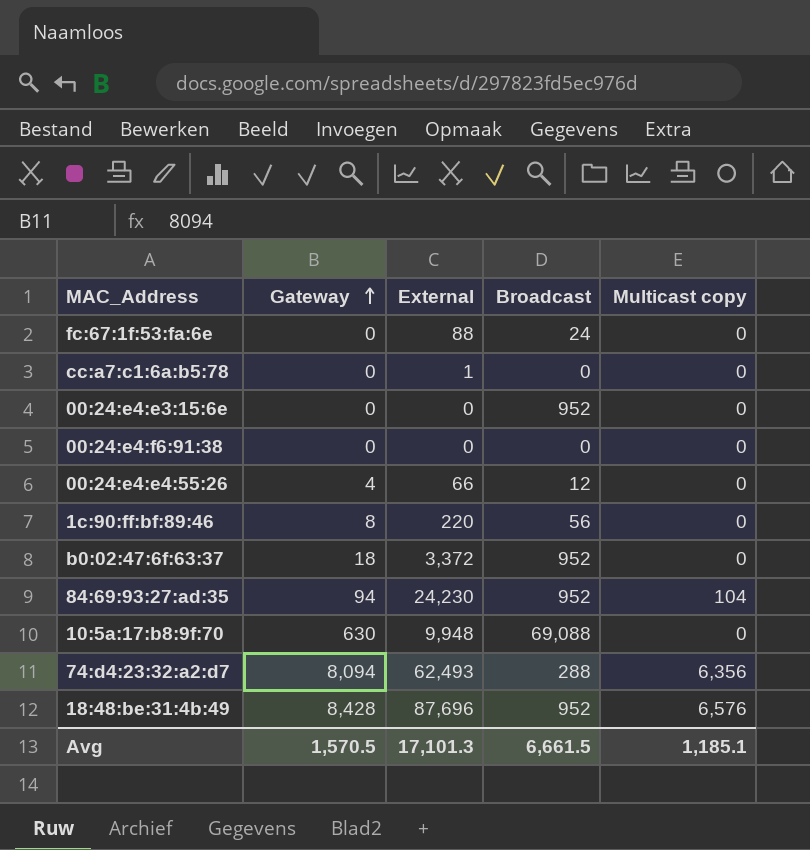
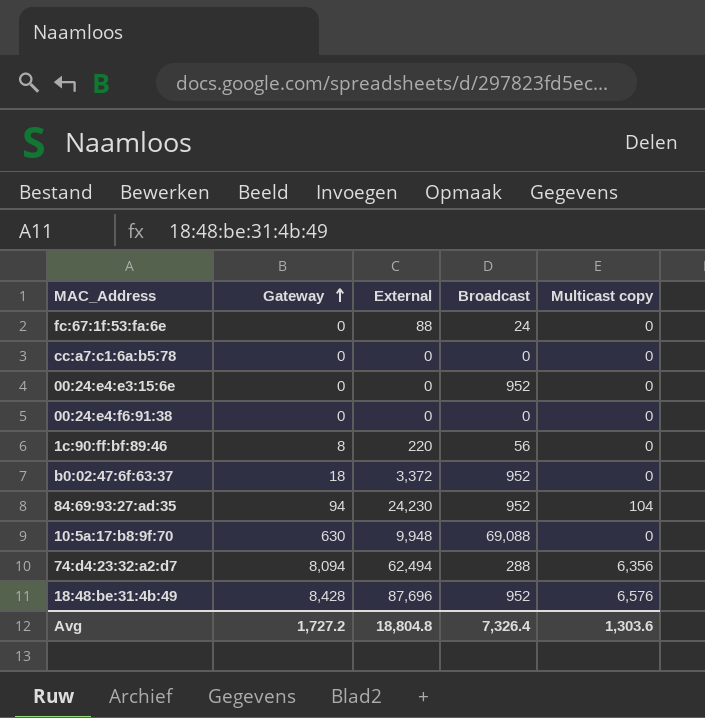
row 00:24:e4:e4:55:26: 4 | 66 | 12 | 0 -> none
cc:a7:c1:6a:b5:78 | External: 1 -> 0
74:d4:23:32:a2:d7 | External: 62,493 -> 62,494
Avg | Gateway: 1,570.5 -> 1,727.2
Avg | External: 17,101.3 -> 18,804.8
Avg | Broadcast: 6,661.5 -> 7,326.4
Avg | Multicast copy: 1,185.1 -> 1,303.6

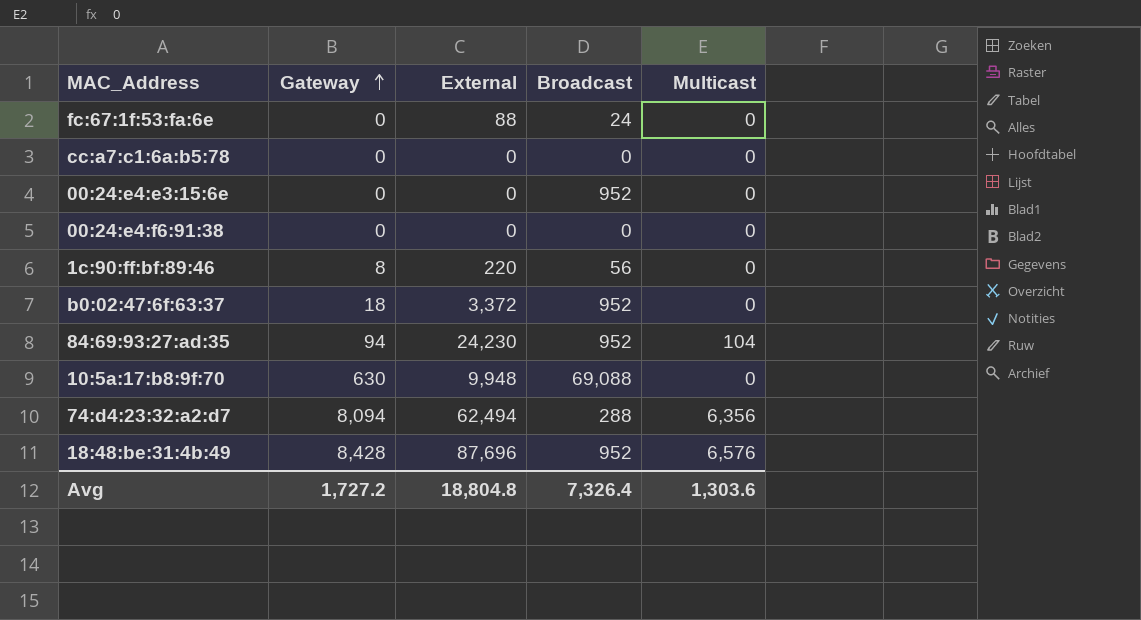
column name: Multicast copy -> Multicast

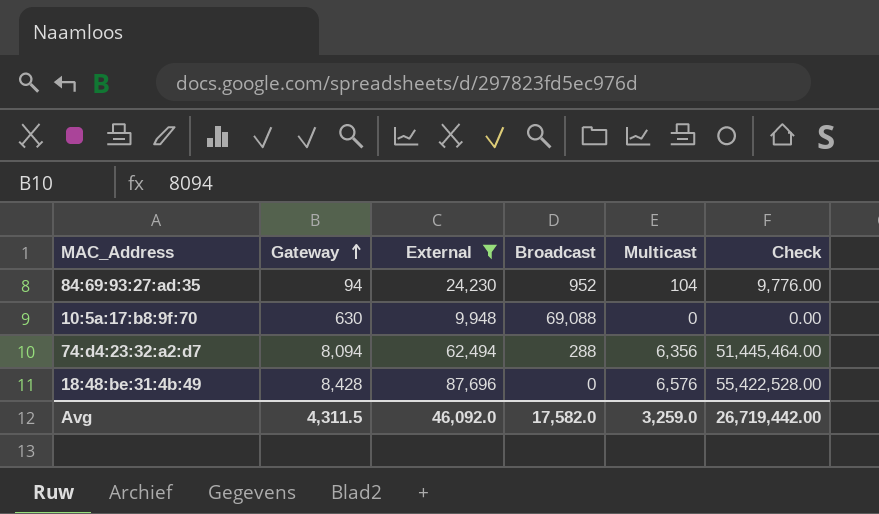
filter: none -> External >= 9,948
column Check | formula: none -> [Gateway] * [Multicast]
18:48:be:31:4b:49 | Broadcast: 952 -> 0
Avg | Gateway: 1,727.2 -> 4,311.5
Avg | External: 18,804.8 -> 46,092.0
Avg | Broadcast: 7,326.4 -> 17,582.0
Avg | Multicast: 1,303.6 -> 3,259.0

